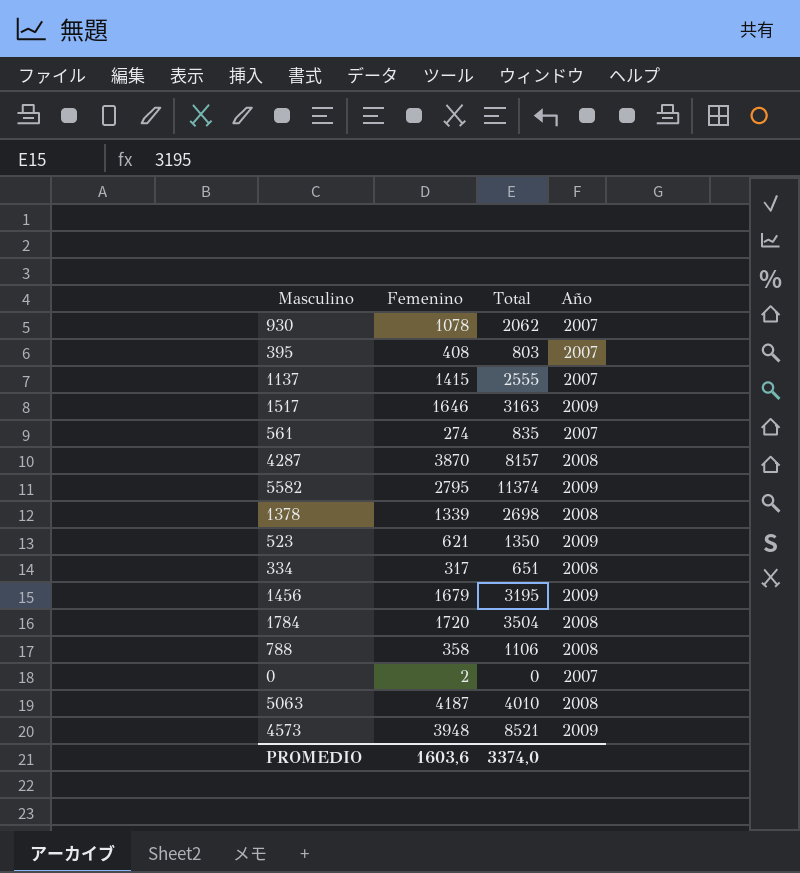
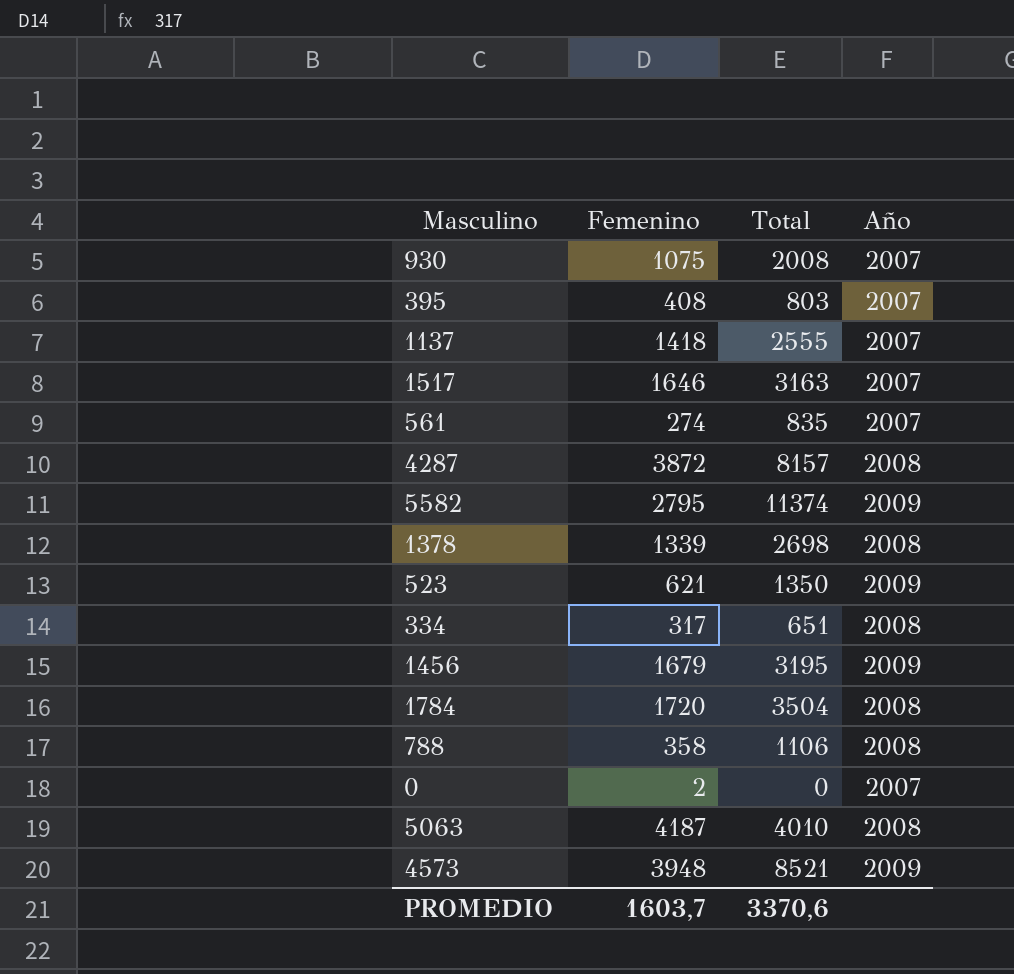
930 | Femenino: 1078 -> 1075
930 | Total: 2062 -> 2008
1137 | Femenino: 1415 -> 1418
1517 | Año: 2009 -> 2007
4287 | Femenino: 3870 -> 3872
PROMEDIO | Femenino: 1603,6 -> 1603,7
PROMEDIO | Total: 3374,0 -> 3370,6

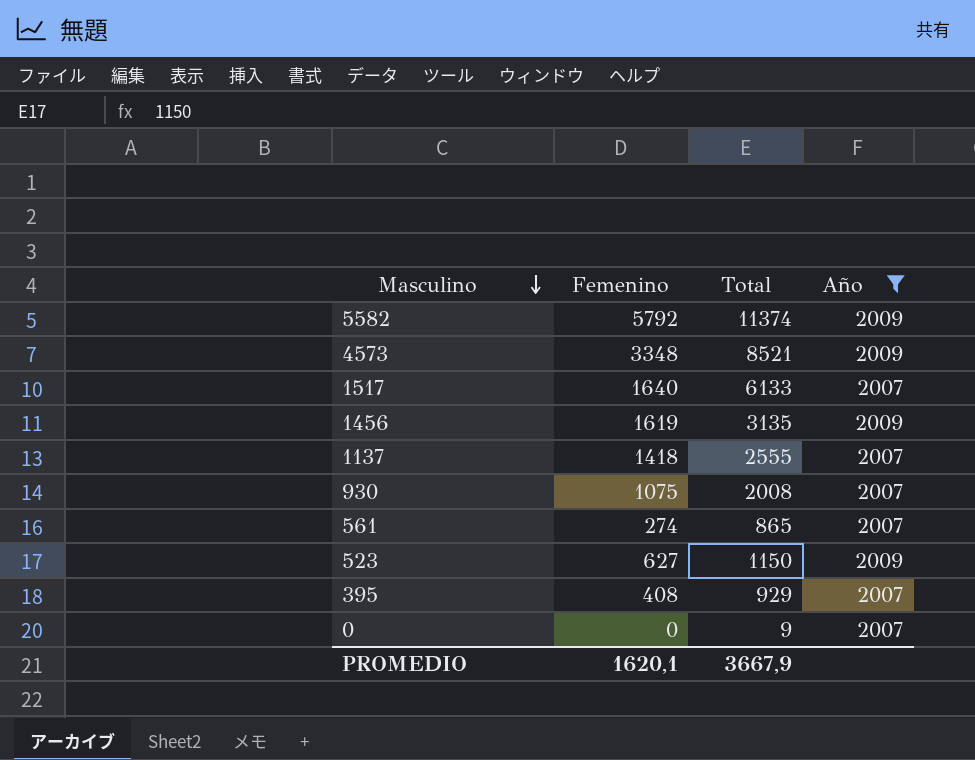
filter: none -> Año != 2008
row order: none -> Masculino descending
5582 | Femenino: 2795 -> 5792
4573 | Femenino: 3948 -> 3348
1517 | Femenino: 1646 -> 1640
1517 | Total: 3163 -> 6133
1456 | Femenino: 1679 -> 1619
1456 | Total: 3195 -> 3135
561 | Total: 835 -> 865
523 | Femenino: 621 -> 627
523 | Total: 1350 -> 1150
395 | Total: 803 -> 929
0 | Femenino: 2 -> 0
0 | Total: 0 -> 9
PROMEDIO | Femenino: 1603,7 -> 1620,1
PROMEDIO | Total: 3370,6 -> 3667,9

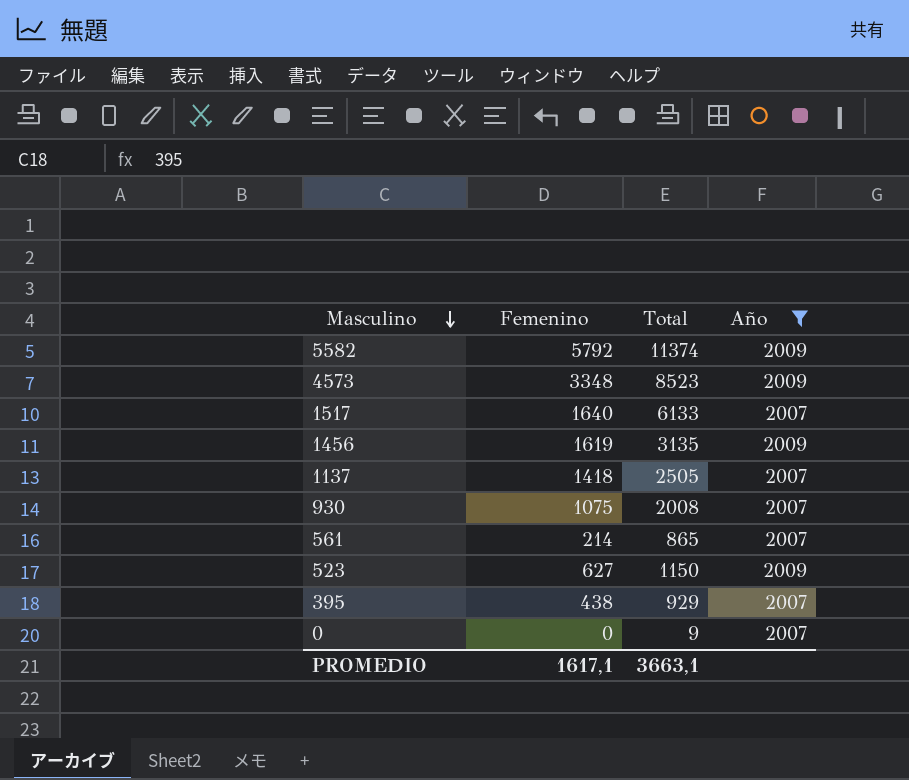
4573 | Total: 8521 -> 8523
1137 | Total: 2555 -> 2505
561 | Femenino: 274 -> 214
395 | Femenino: 408 -> 438
PROMEDIO | Femenino: 1620,1 -> 1617,1
PROMEDIO | Total: 3667,9 -> 3663,1

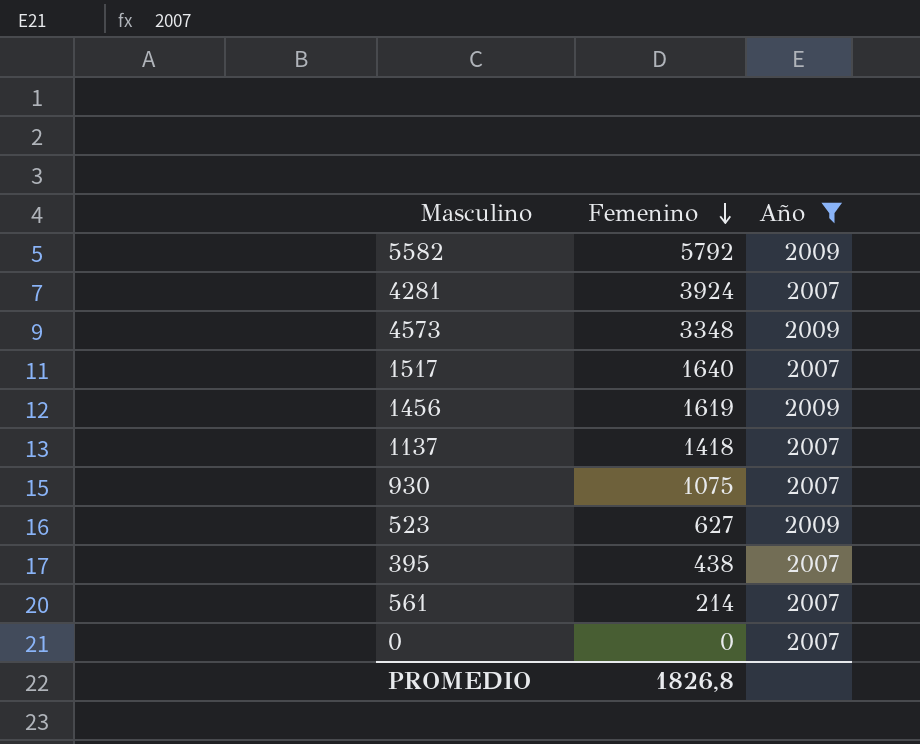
row order: Masculino descending -> Femenino descending
column Total | position: 3 -> none
row 4281: none -> 3924 | 2007
PROMEDIO | Femenino: 1617,1 -> 1826,8

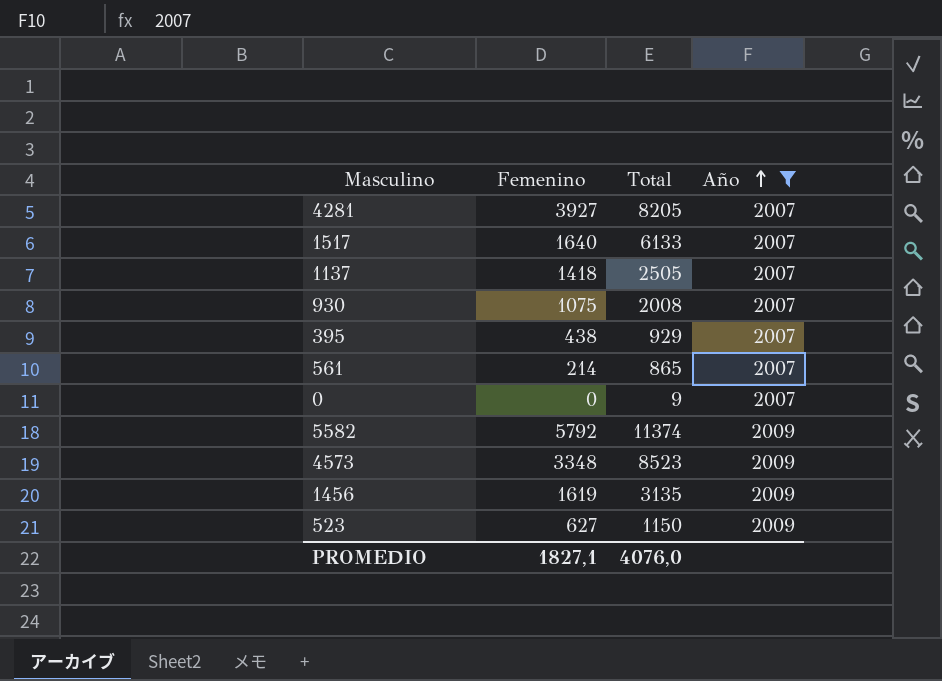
row order: Femenino descending -> Año ascending
column Total | position: none -> 3
4281 | Femenino: 3924 -> 3927
PROMEDIO | Femenino: 1826,8 -> 1827,1

